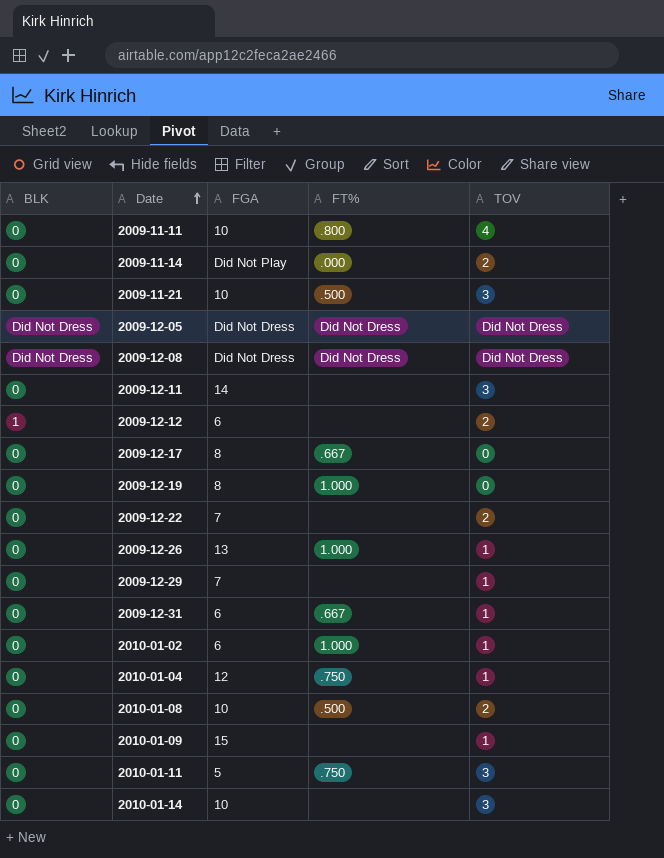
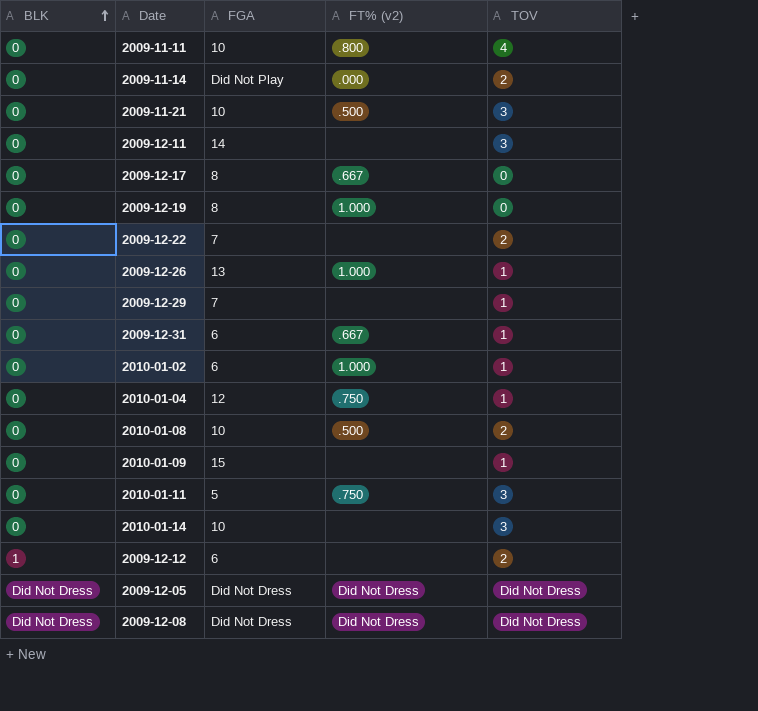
row order: Date ascending -> BLK ascending
column name: FT% -> FT% (v2)

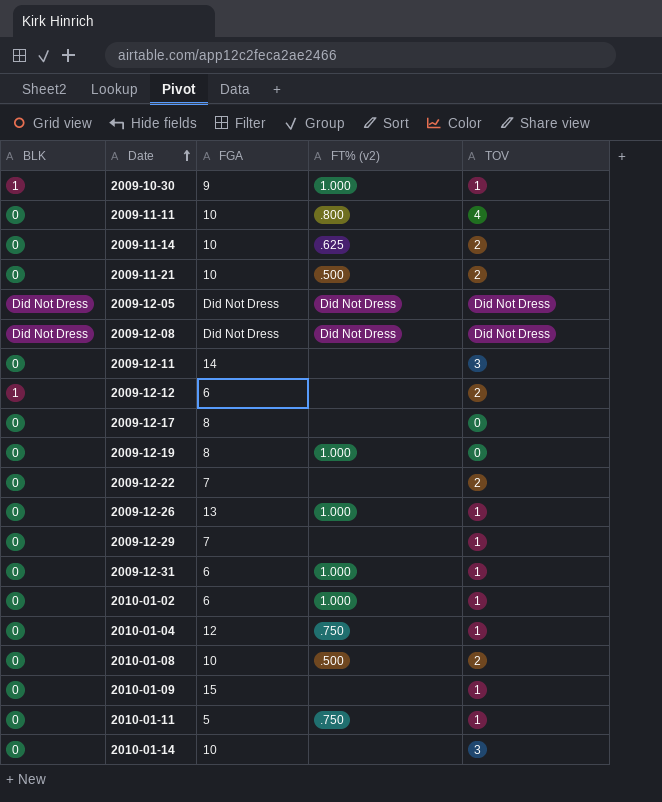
row order: BLK ascending -> Date ascending
row 2009-10-30: none -> 1 | 9 | 1.000 | 1
2009-11-14 | FGA: Did Not Play -> 10
2009-11-14 | FT% (v2): .000 -> .625
2009-11-21 | TOV: 3 -> 2
2009-12-17 | FT% (v2): .667 -> none
2009-12-31 | FT% (v2): .667 -> 1.000
2010-01-11 | TOV: 3 -> 1

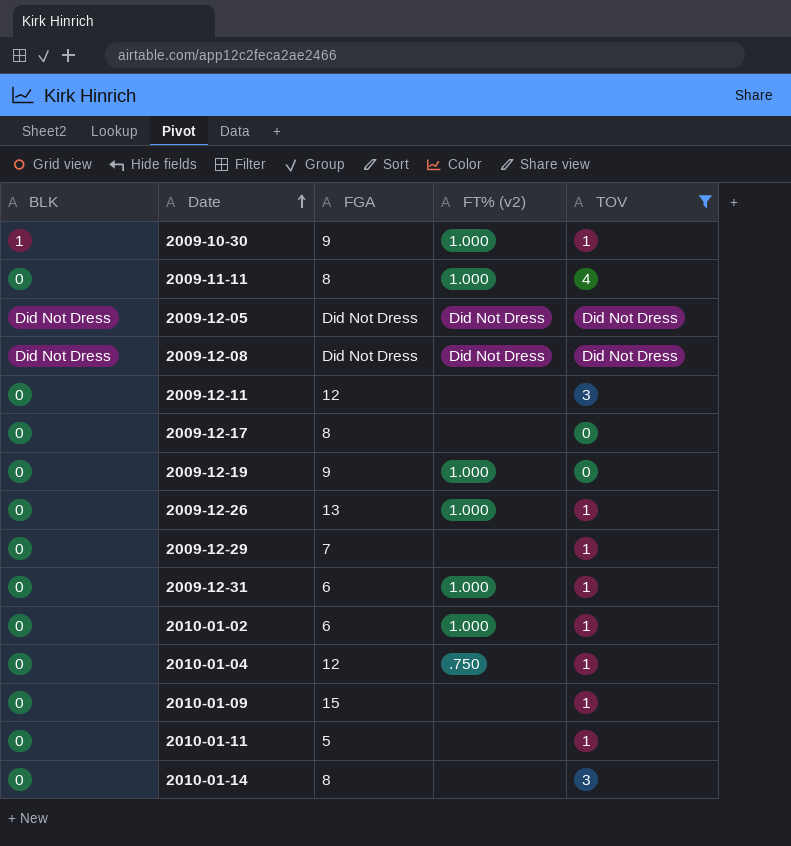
filter: none -> TOV != 2
2009-11-11 | FGA: 10 -> 8
2009-11-11 | FT% (v2): .800 -> 1.000
2009-12-11 | FGA: 14 -> 12
2009-12-19 | FGA: 8 -> 9
2010-01-11 | FT% (v2): .750 -> none
2010-01-14 | FGA: 10 -> 8

